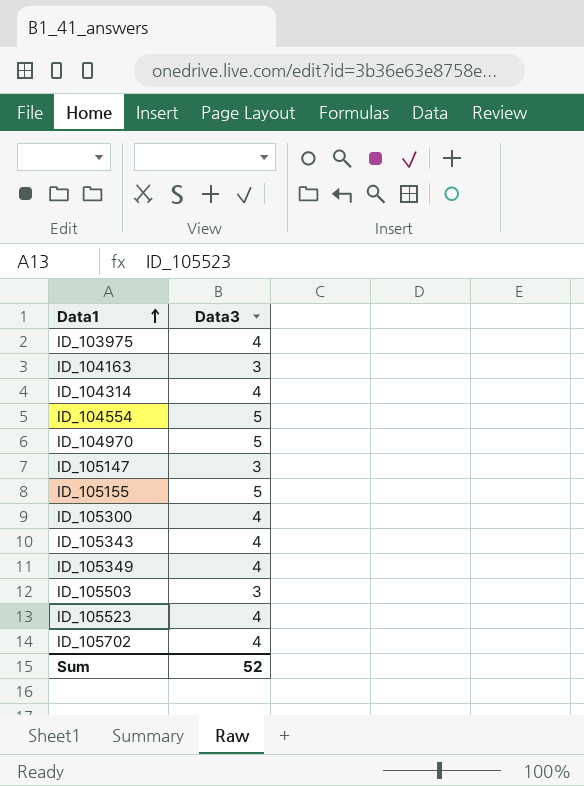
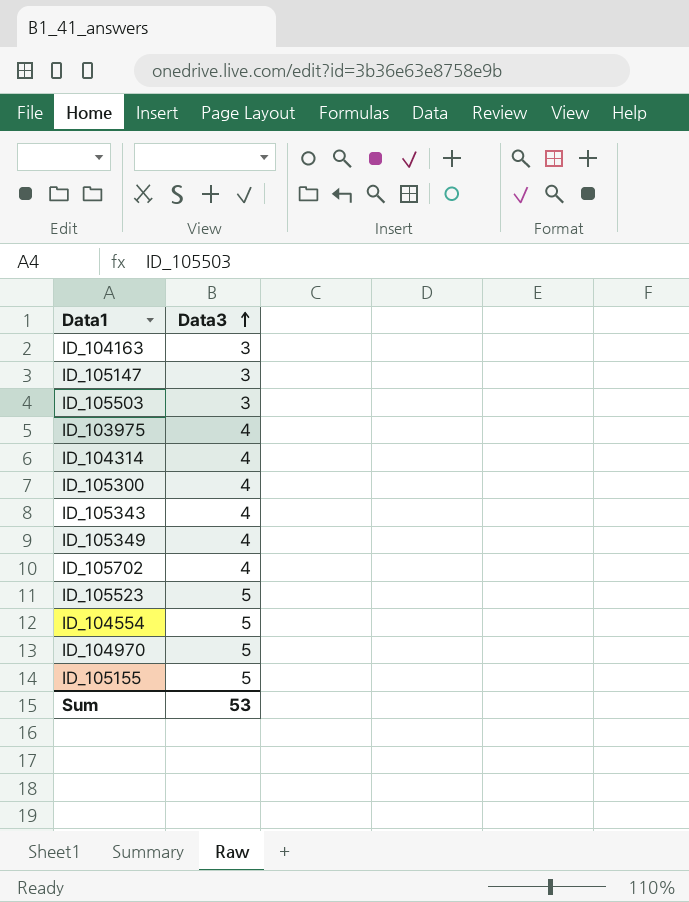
row order: Data1 ascending -> Data3 ascending
ID_105523 | Data3: 4 -> 5
Sum | Data3: 52 -> 53

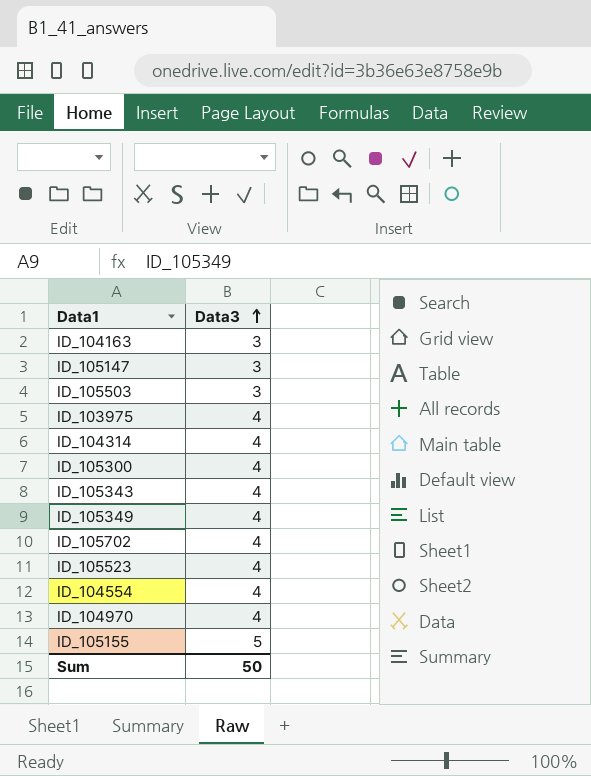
ID_105523 | Data3: 5 -> 4
ID_104554 | Data3: 5 -> 4
ID_104970 | Data3: 5 -> 4
Sum | Data3: 53 -> 50

